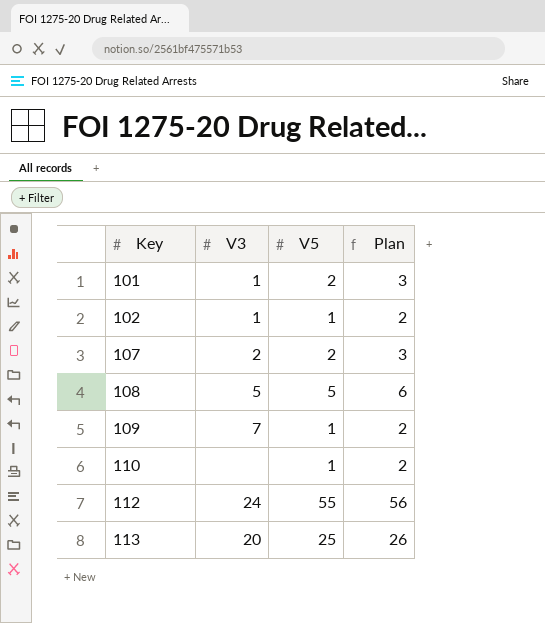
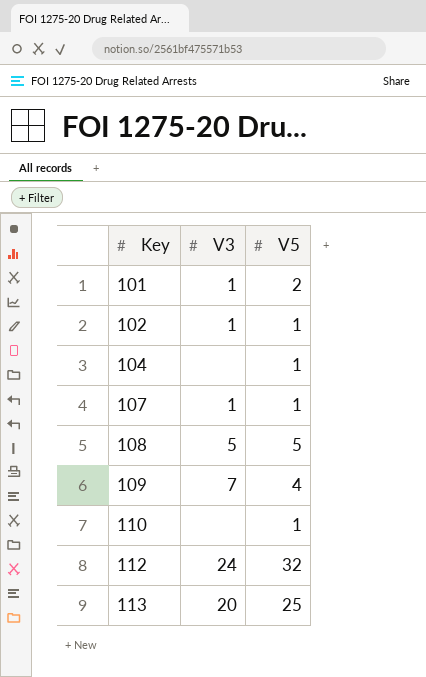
column Plan | formula: [V5] + 1 -> none
row 104: none -> none | 1
107 | V3: 2 -> 1
107 | V5: 2 -> 1
109 | V5: 1 -> 4
112 | V5: 55 -> 32

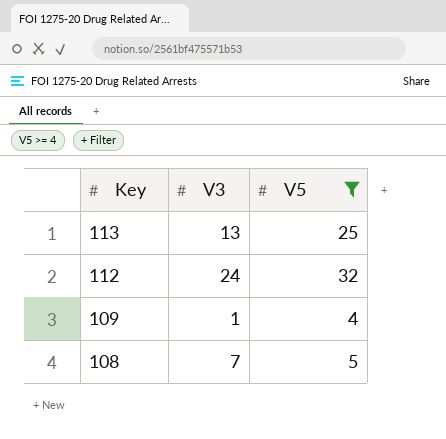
filter: none -> V5 >= 4
row order: Key ascending -> Key descending
113 | V3: 20 -> 13
109 | V3: 7 -> 1
108 | V3: 5 -> 7

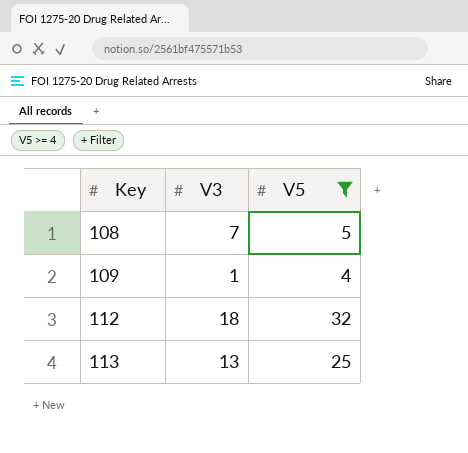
row order: Key descending -> Key ascending
112 | V3: 24 -> 18

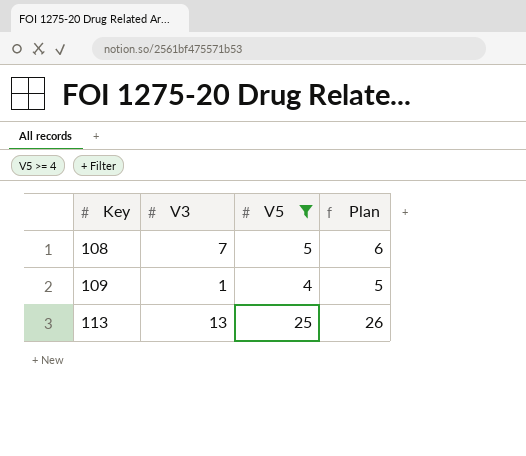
column Plan | formula: none -> [V5] + 1
row 112: 18 | 32 -> none

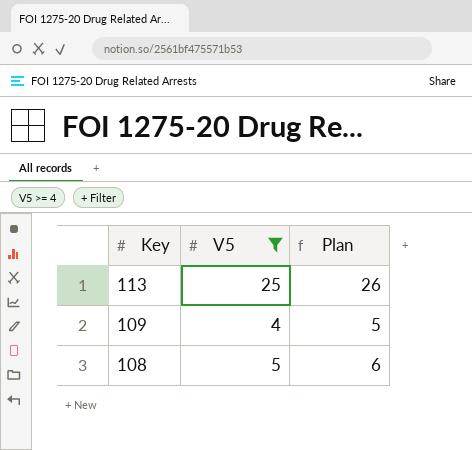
row order: Key ascending -> Key descending
column V3 | position: 2 -> none

